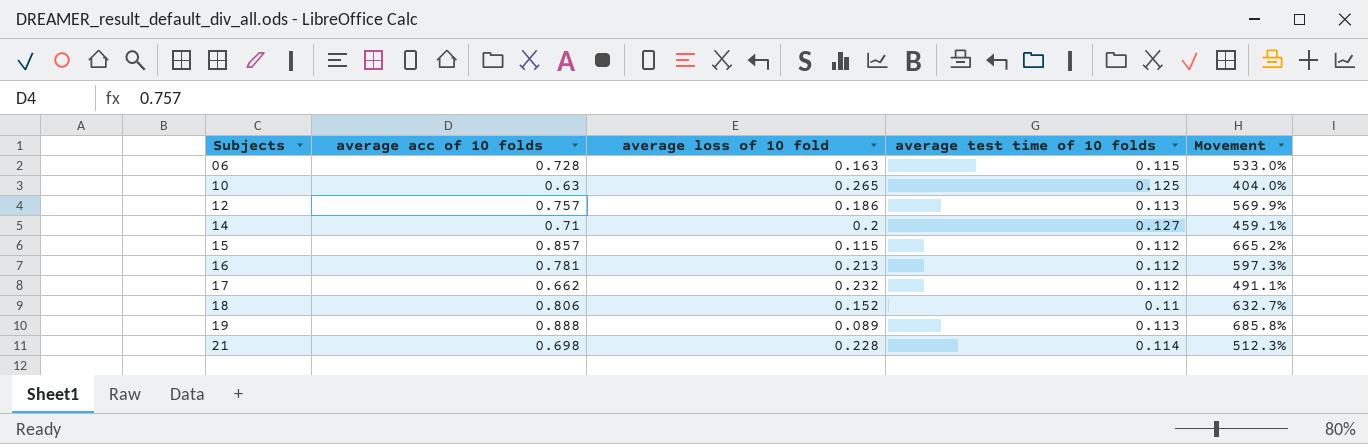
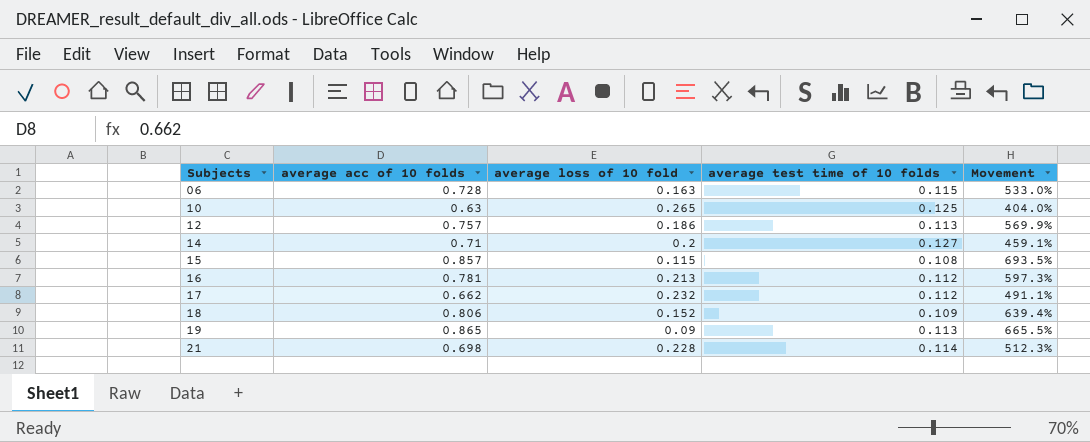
15 | average test time of 10 folds: 0.112 -> 0.108
15 | Movement: 665.2% -> 693.5%
18 | average test time of 10 folds: 0.11 -> 0.109
18 | Movement: 632.7% -> 639.4%
19 | average acc of 10 folds: 0.888 -> 0.865
19 | average loss of 10 fold: 0.089 -> 0.09
19 | Movement: 685.8% -> 665.5%

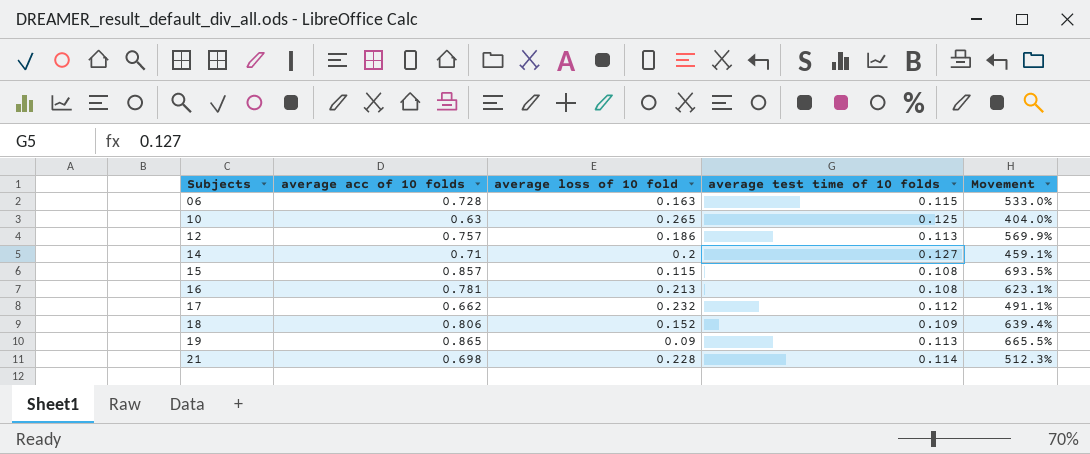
16 | average test time of 10 folds: 0.112 -> 0.108
16 | Movement: 597.3% -> 623.1%

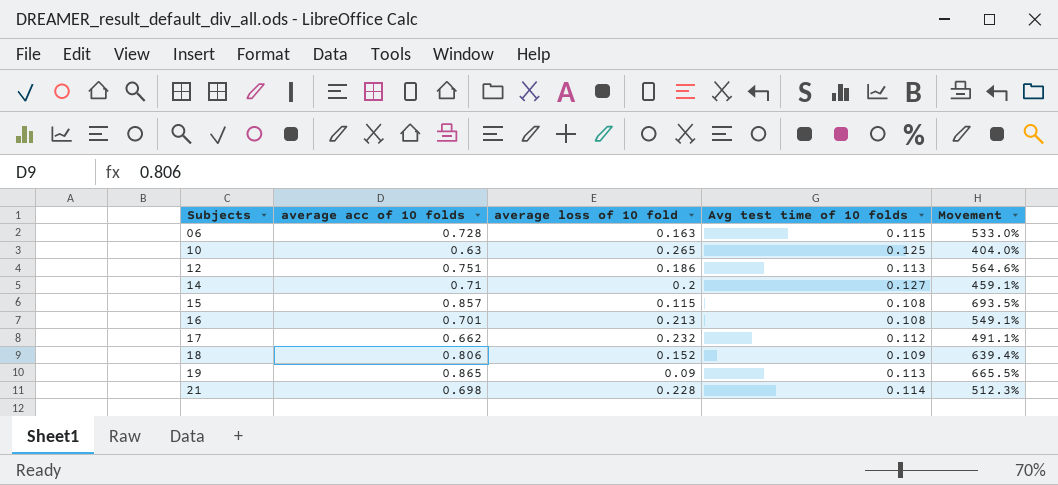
column name: average test time of 10 folds -> Avg test time of 10 folds
12 | average acc of 10 folds: 0.757 -> 0.751
12 | Movement: 569.9% -> 564.6%
16 | average acc of 10 folds: 0.781 -> 0.701
16 | Movement: 623.1% -> 549.1%

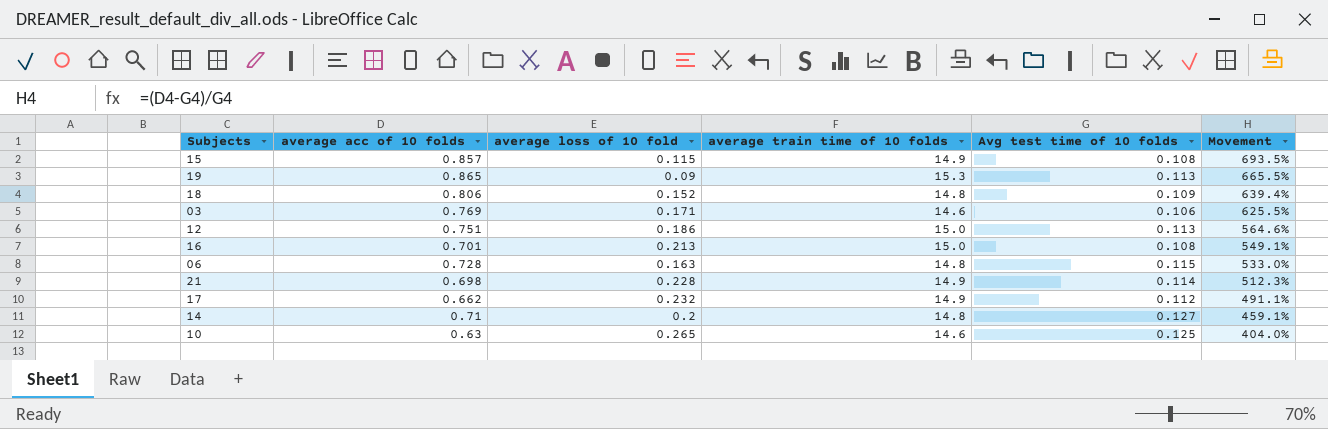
row order: Subjects ascending -> Movement descending
column average train time of 10 folds | position: none -> 4
row 03: none -> 0.769 | 0.171 | 14.6 | 0.106 | 625.5%

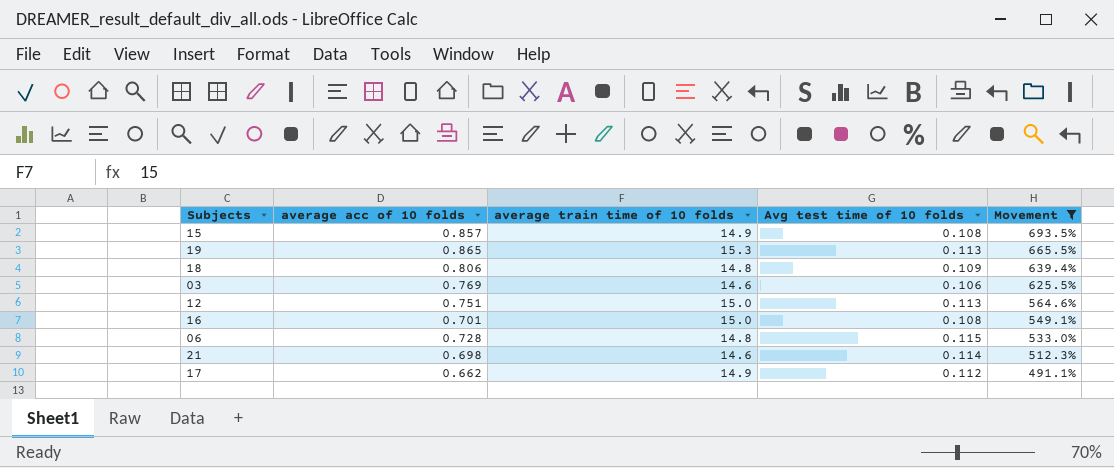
filter: none -> Movement >= 491.1%
column average loss of 10 fold | position: 3 -> none
21 | average train time of 10 folds: 14.9 -> 14.6

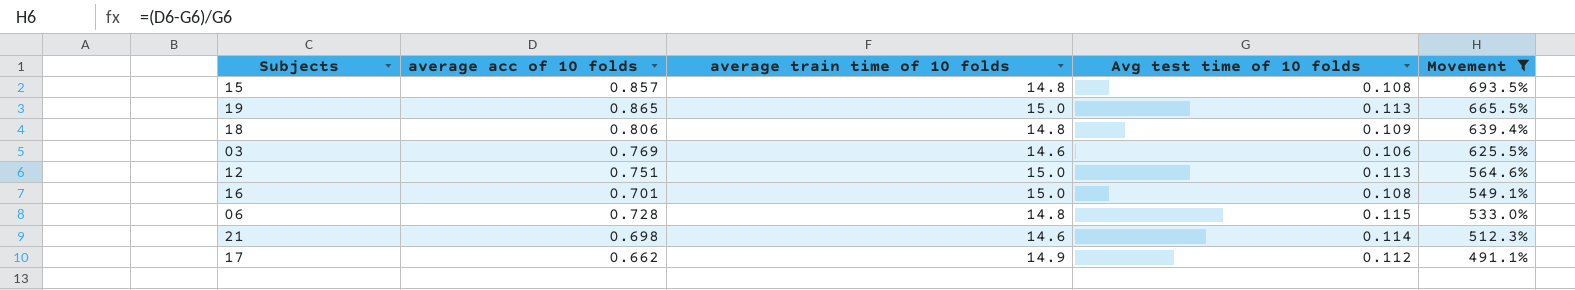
15 | average train time of 10 folds: 14.9 -> 14.8
19 | average train time of 10 folds: 15.3 -> 15.0

